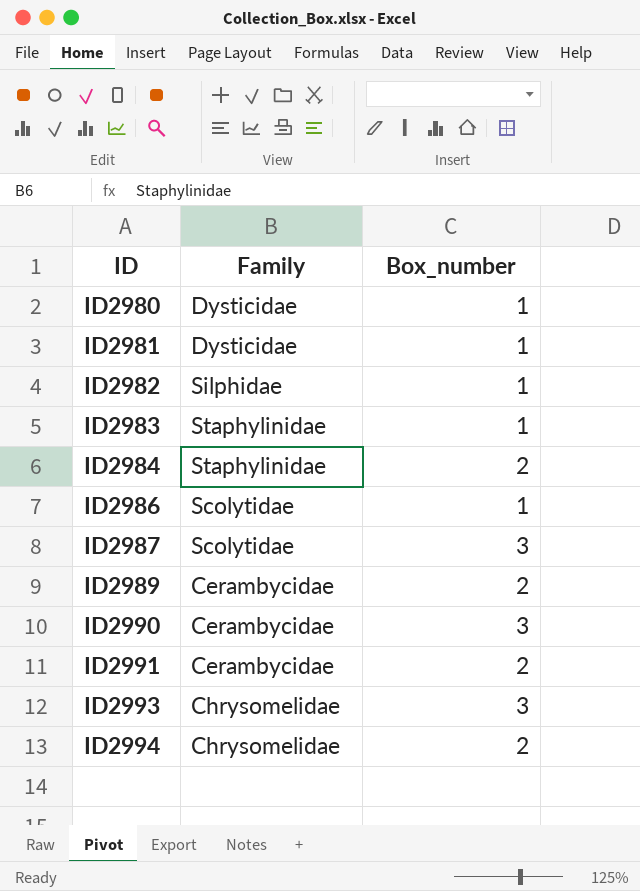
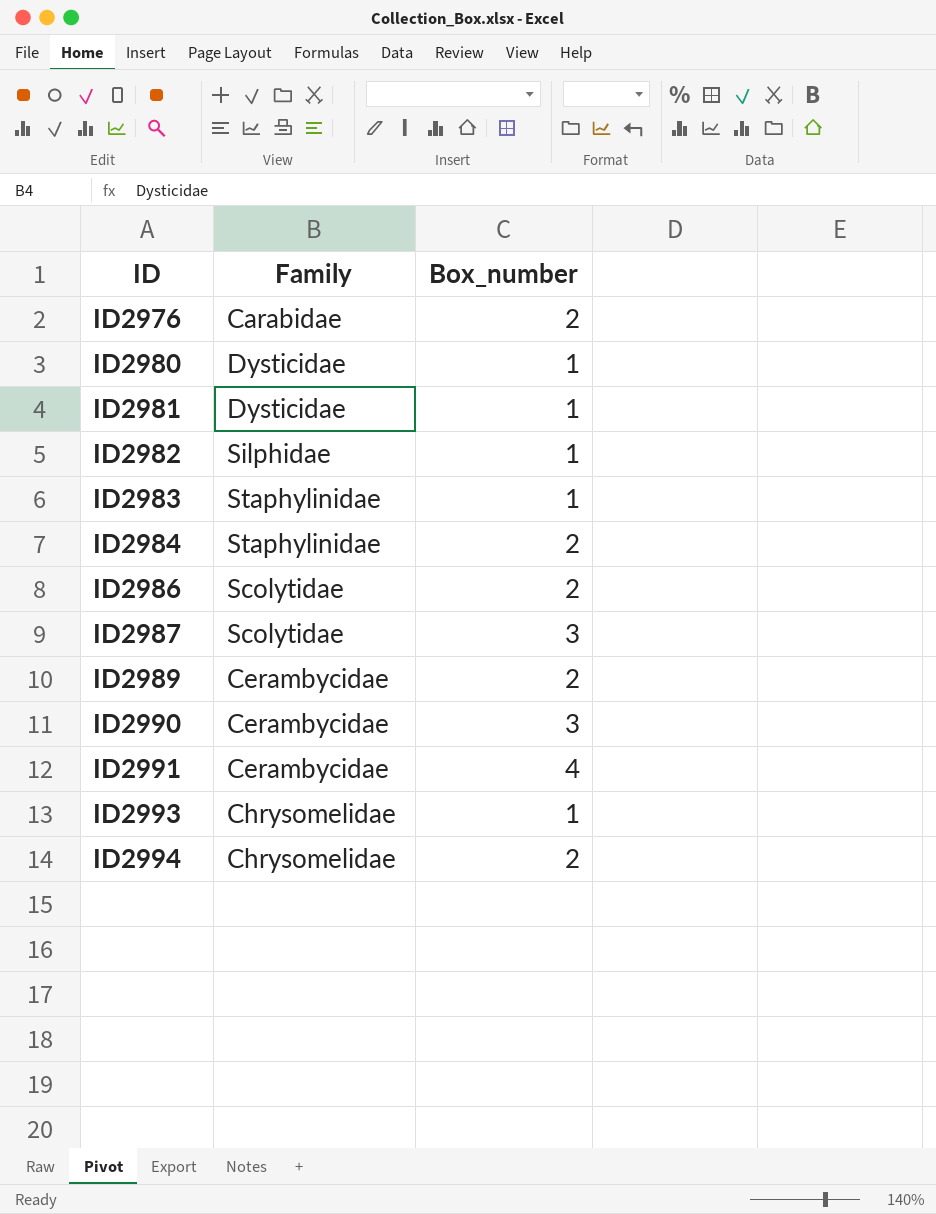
row ID2976: none -> Carabidae | 2
ID2986 | Box_number: 1 -> 2
ID2991 | Box_number: 2 -> 4
ID2993 | Box_number: 3 -> 1

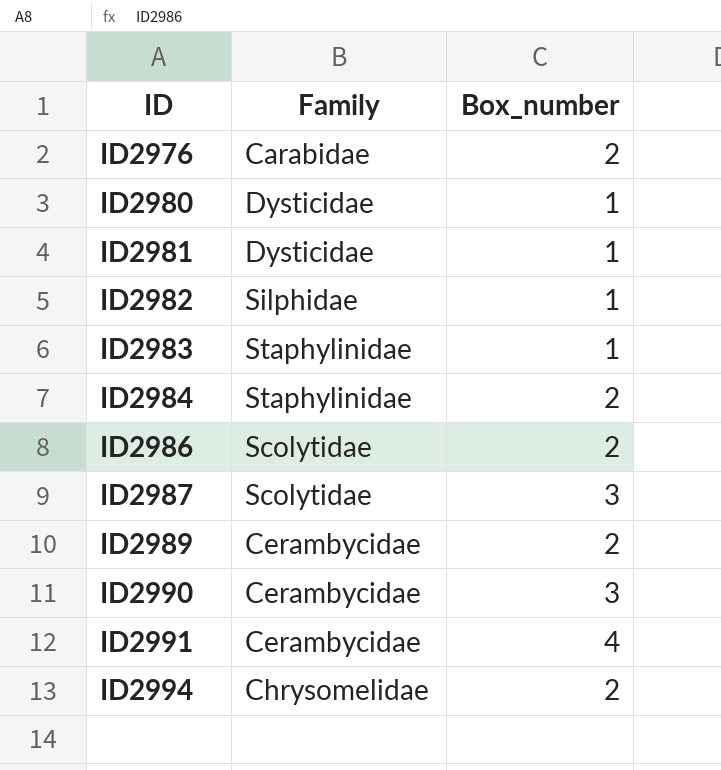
row ID2993: Chrysomelidae | 1 -> none

